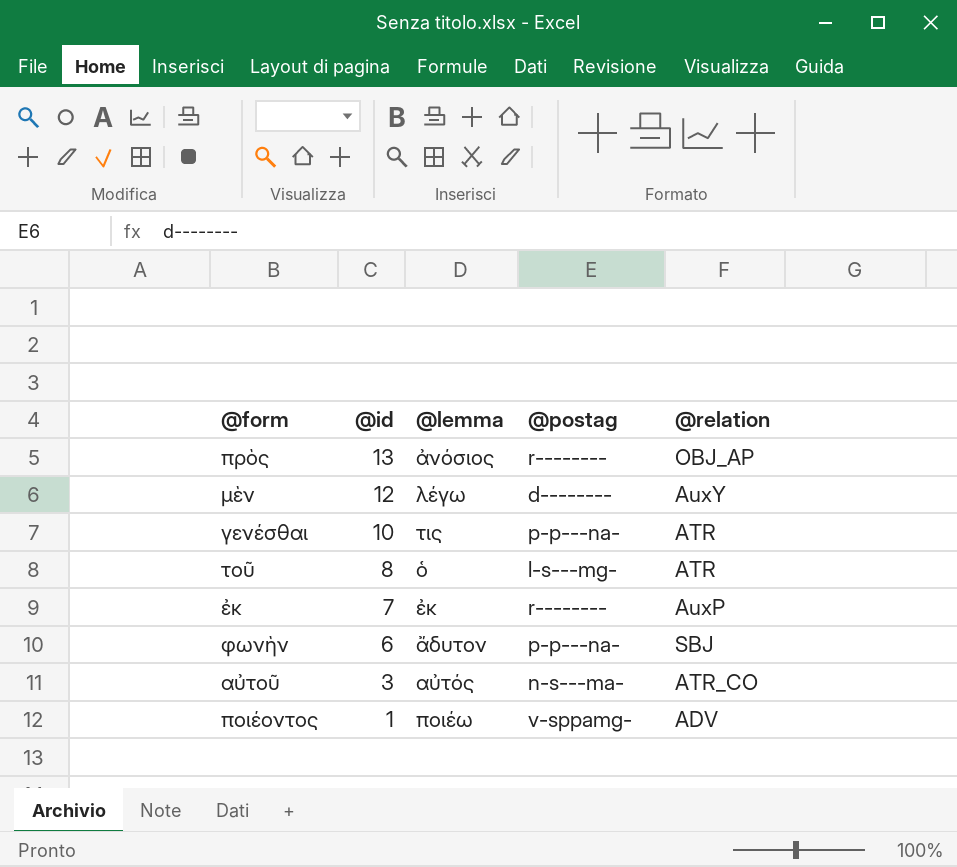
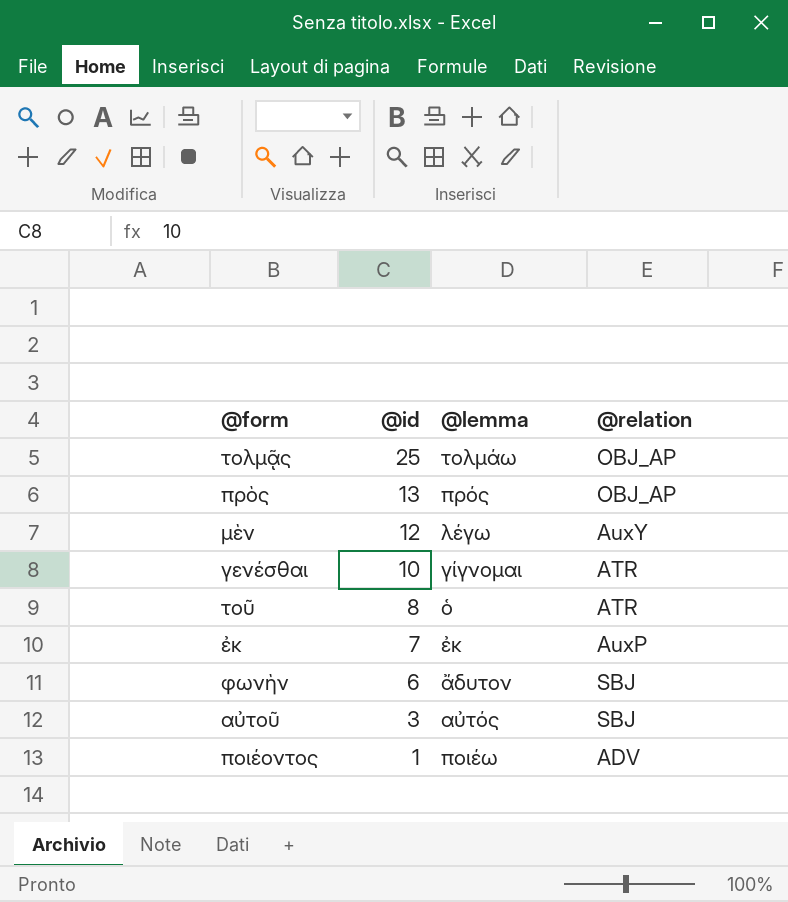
column @postag | position: 4 -> none
row τολμᾷς: none -> 25 | τολμάω | OBJ_AP
πρὸς | @lemma: ἀνόσιος -> πρός
γενέσθαι | @lemma: τις -> γίγνομαι
αὐτοῦ | @relation: ATR_CO -> SBJ

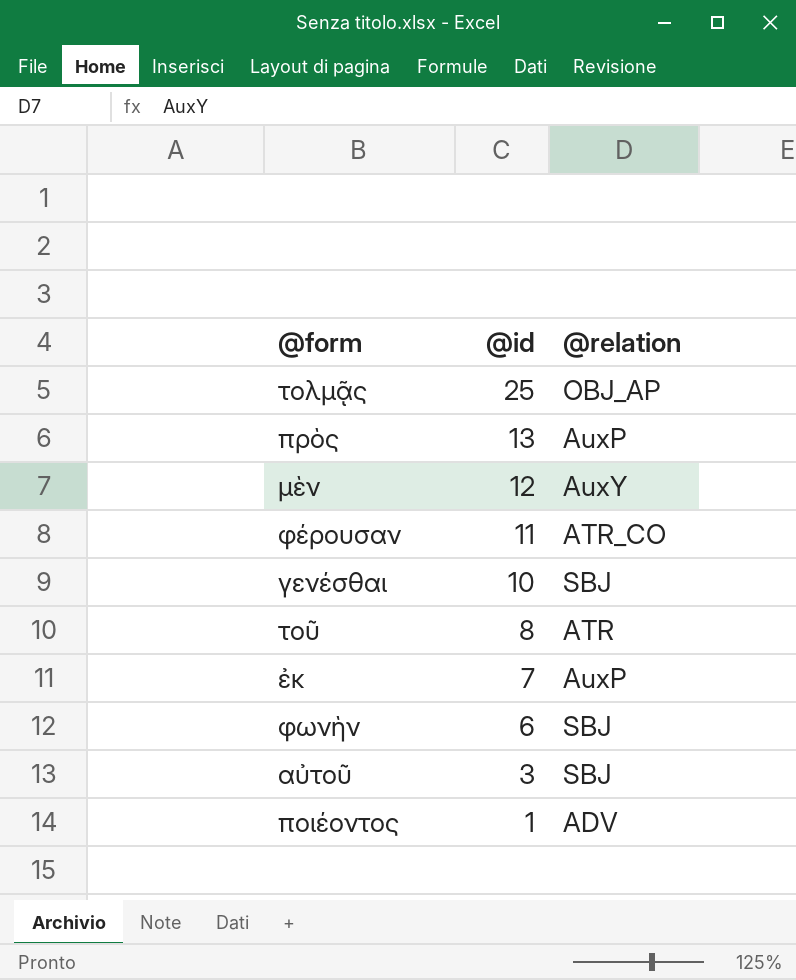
column @lemma | position: 3 -> none
πρὸς | @relation: OBJ_AP -> AuxP
row φέρουσαν: none -> 11 | ATR_CO
γενέσθαι | @relation: ATR -> SBJ

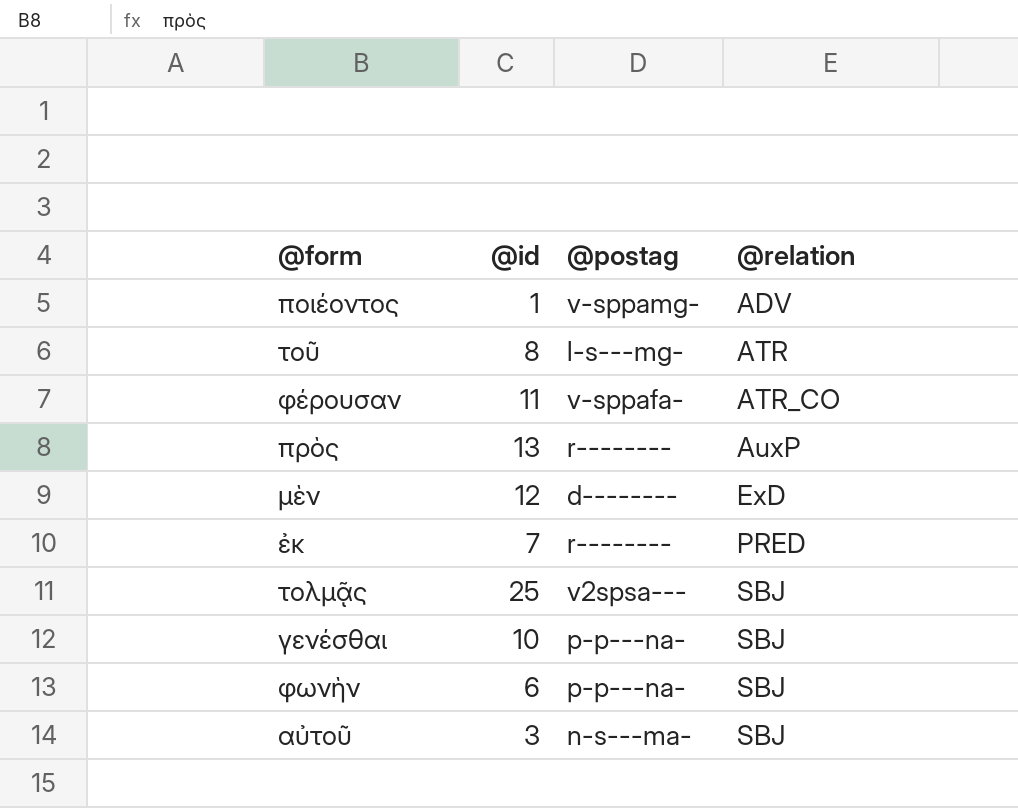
row order: @id descending -> @relation ascending
column @postag | position: none -> 3
μὲν | @relation: AuxY -> ExD
ἐκ | @relation: AuxP -> PRED
τολμᾷς | @relation: OBJ_AP -> SBJ

